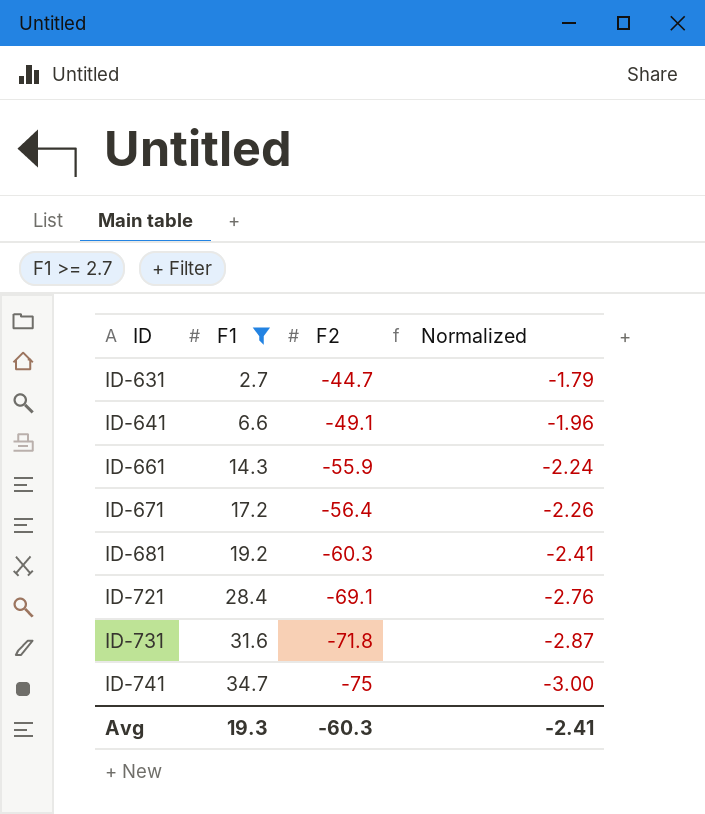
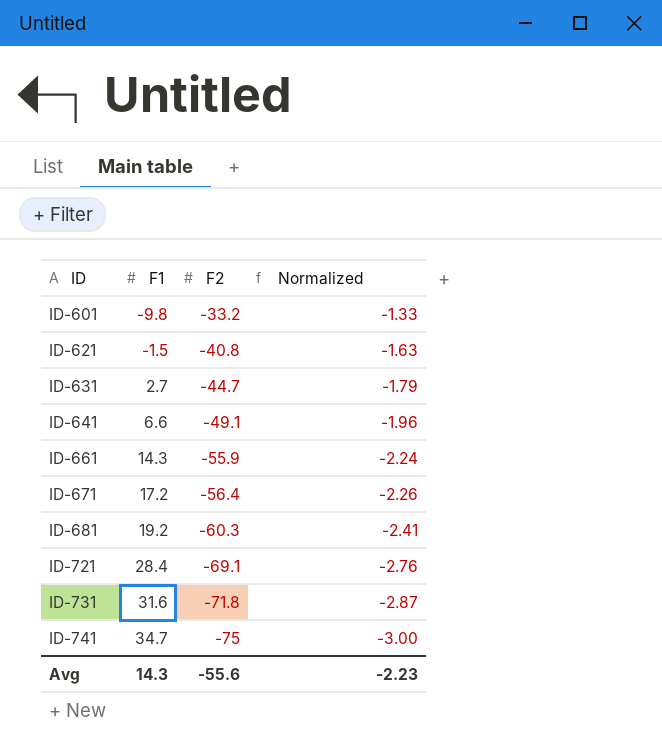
filter: F1 >= 2.7 -> none
Avg | F1: 19.3 -> 14.3
Avg | F2: -60.3 -> -55.6
Avg | Normalized: -2.41 -> -2.23

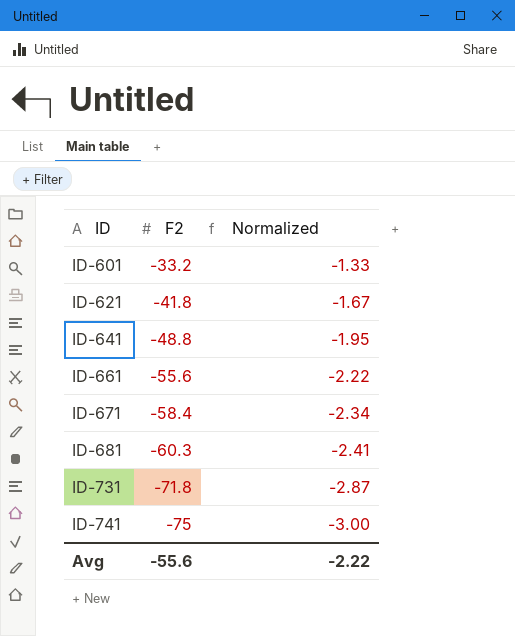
column F1 | position: 2 -> none
row ID-631: 2.7 | -44.7 | -1.79 -> none
row ID-721: 28.4 | -69.1 | -2.76 -> none
ID-621 | F2: -40.8 -> -41.8
ID-621 | Normalized: -1.63 -> -1.67
ID-641 | F2: -49.1 -> -48.8
ID-641 | Normalized: -1.96 -> -1.95
ID-661 | F2: -55.9 -> -55.6
ID-661 | Normalized: -2.24 -> -2.22
ID-671 | F2: -56.4 -> -58.4
ID-671 | Normalized: -2.26 -> -2.34
Avg | Normalized: -2.23 -> -2.22

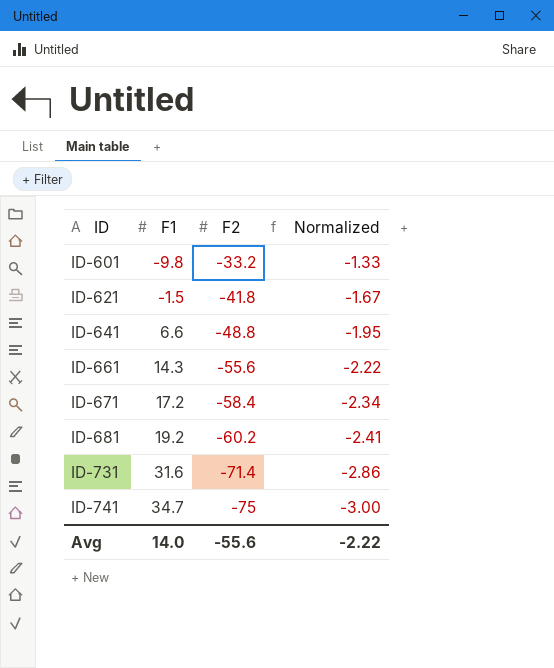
column F1 | position: none -> 2
ID-681 | F2: -60.3 -> -60.2
ID-731 | F2: -71.8 -> -71.4
ID-731 | Normalized: -2.87 -> -2.86

